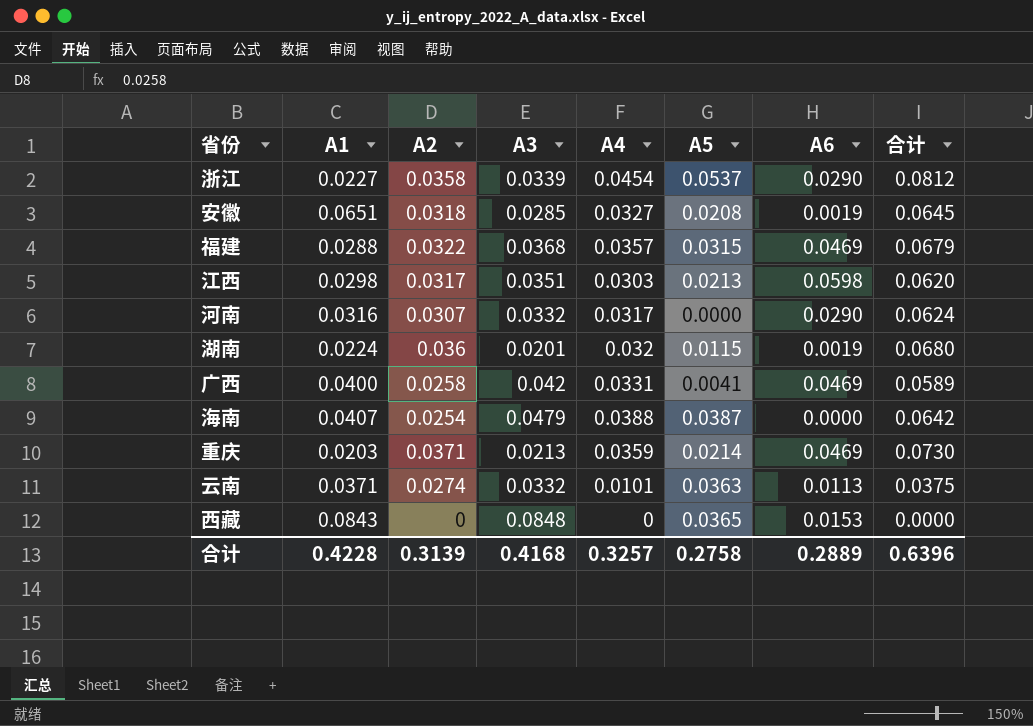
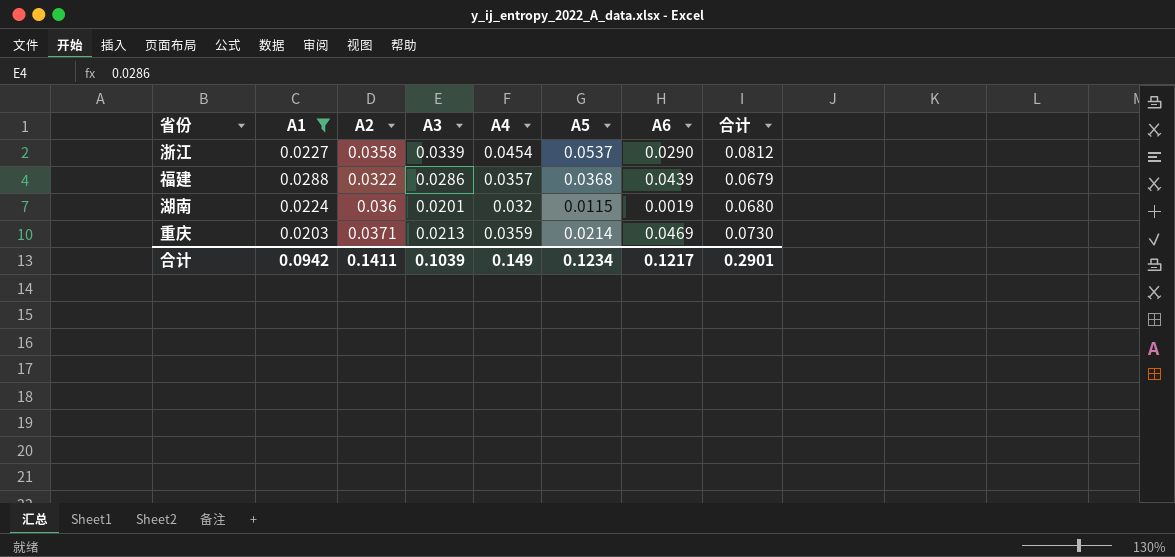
filter: none -> A1 <= 0.0288
福建 | A3: 0.0368 -> 0.0286
福建 | A5: 0.0315 -> 0.0368
福建 | A6: 0.0469 -> 0.0439
合计 | A1: 0.4228 -> 0.0942
合计 | A2: 0.3139 -> 0.1411
合计 | A3: 0.4168 -> 0.1039
合计 | A4: 0.3257 -> 0.149
合计 | A5: 0.2758 -> 0.1234
合计 | A6: 0.2889 -> 0.1217
合计 | 合计: 0.6396 -> 0.2901

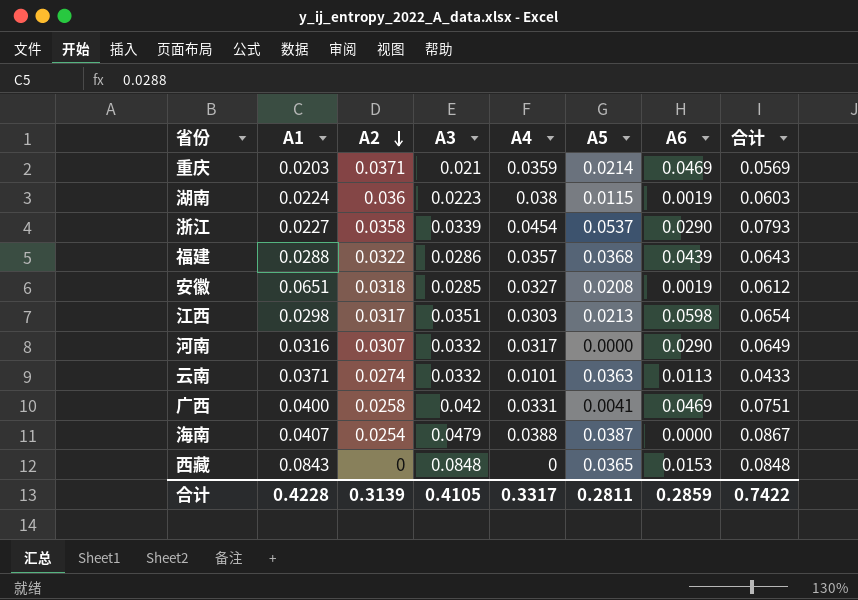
filter: A1 <= 0.0288 -> none
row order: none -> A2 descending
column 合计 | formula: [A2] + [A4] -> [A3] + [A4]
重庆 | A3: 0.0213 -> 0.021
湖南 | A3: 0.0201 -> 0.0223
湖南 | A4: 0.032 -> 0.038
合计 | A1: 0.0942 -> 0.4228
合计 | A2: 0.1411 -> 0.3139
合计 | A3: 0.1039 -> 0.4105
合计 | A4: 0.149 -> 0.3317
合计 | A5: 0.1234 -> 0.2811
合计 | A6: 0.1217 -> 0.2859
合计 | 合计: 0.2901 -> 0.7422

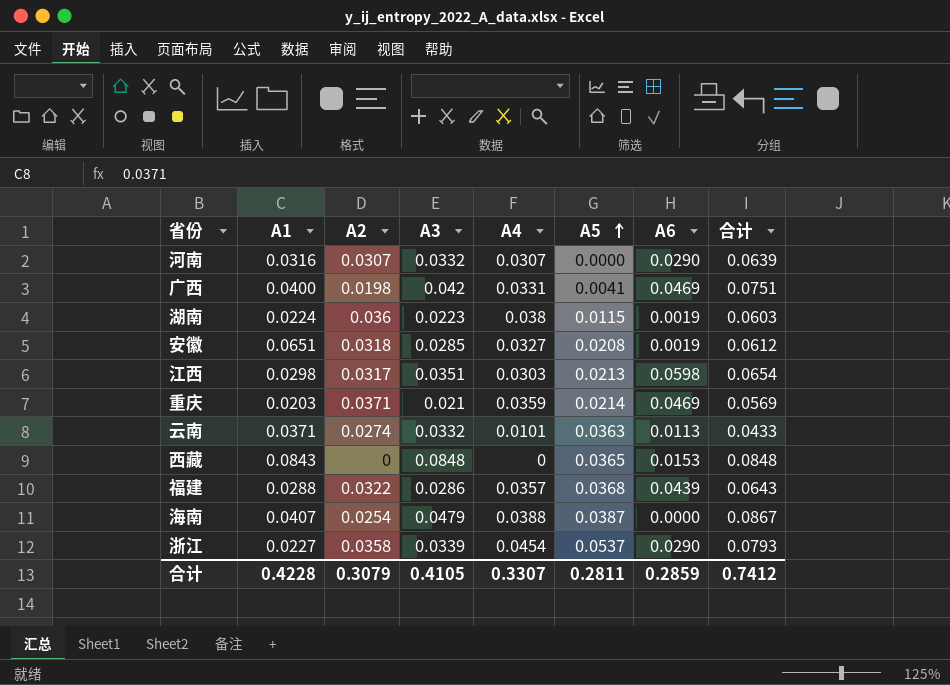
row order: A2 descending -> A5 ascending
河南 | A4: 0.0317 -> 0.0307
河南 | 合计: 0.0649 -> 0.0639
广西 | A2: 0.0258 -> 0.0198
合计 | A2: 0.3139 -> 0.3079
合计 | A4: 0.3317 -> 0.3307
合计 | 合计: 0.7422 -> 0.7412

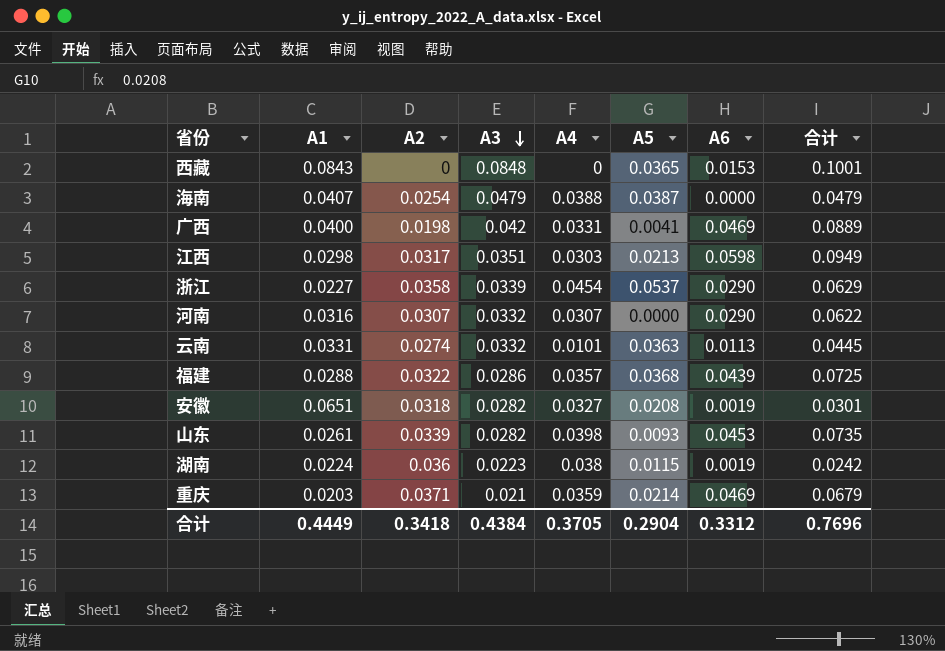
row order: A5 ascending -> A3 descending
column 合计 | formula: [A3] + [A4] -> [A3] + [A6]
云南 | A1: 0.0371 -> 0.0331
安徽 | A3: 0.0285 -> 0.0282
row 山东: none -> 0.0261 | 0.0339 | 0.0282 | 0.0398 | 0.0093 | 0.0453 | 0.0735
合计 | A1: 0.4228 -> 0.4449
合计 | A2: 0.3079 -> 0.3418
合计 | A3: 0.4105 -> 0.4384
合计 | A4: 0.3307 -> 0.3705
合计 | A5: 0.2811 -> 0.2904
合计 | A6: 0.2859 -> 0.3312
合计 | 合计: 0.7412 -> 0.7696

